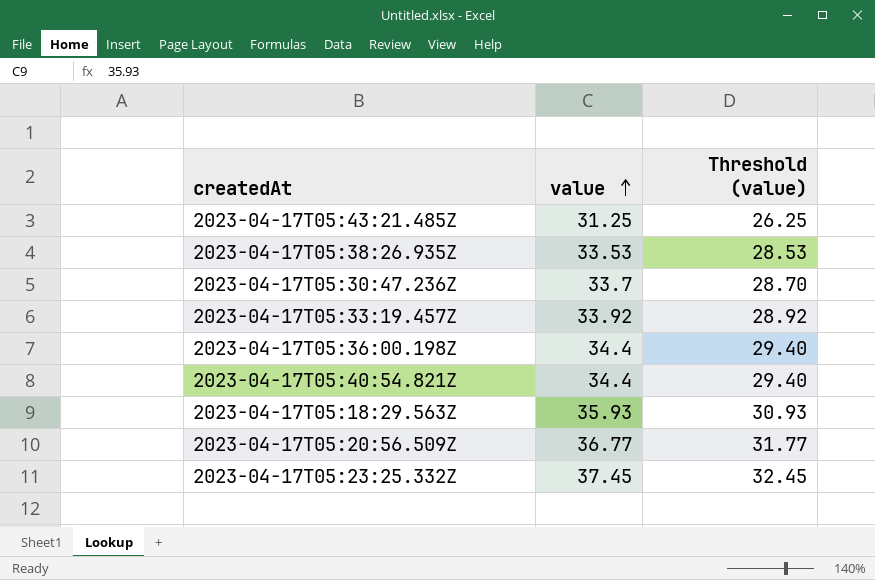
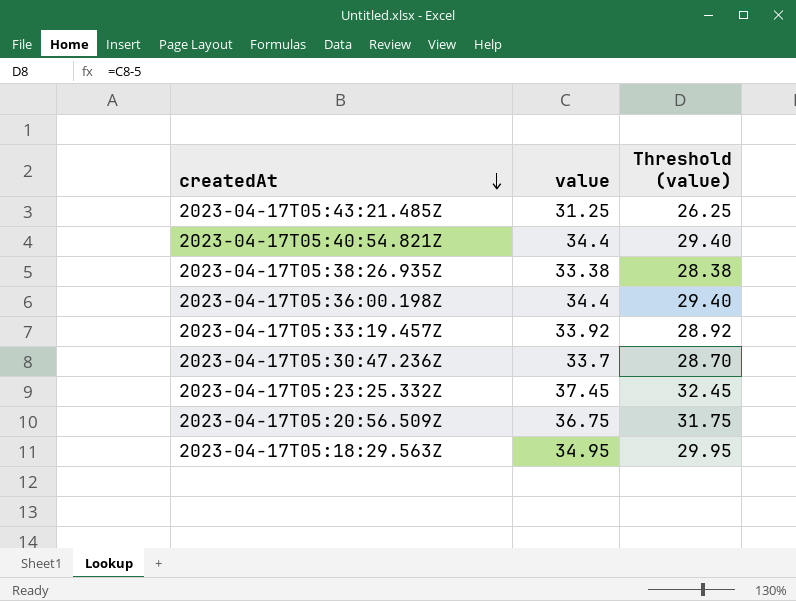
row order: value ascending -> createdAt descending
2023-04-17T05:38:26.935Z | value: 33.53 -> 33.38
2023-04-17T05:38:26.935Z | Threshold (value): 28.53 -> 28.38
2023-04-17T05:20:56.509Z | value: 36.77 -> 36.75
2023-04-17T05:20:56.509Z | Threshold (value): 31.77 -> 31.75
2023-04-17T05:18:29.563Z | value: 35.93 -> 34.95
2023-04-17T05:18:29.563Z | Threshold (value): 30.93 -> 29.95

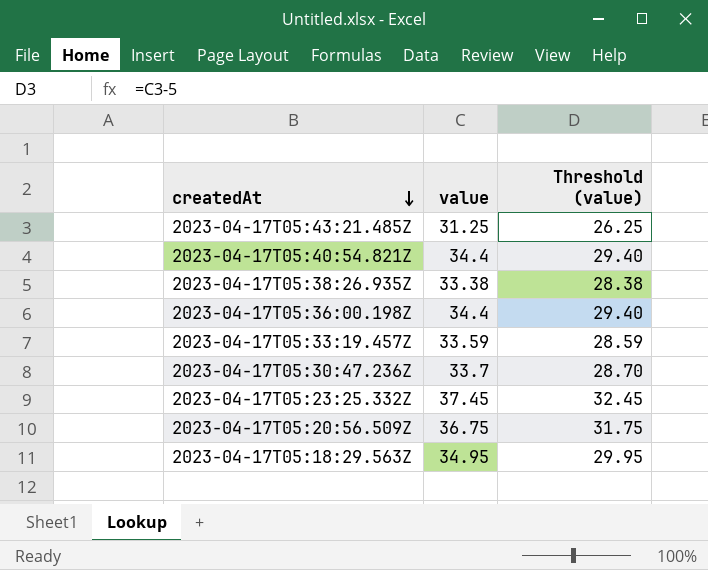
2023-04-17T05:33:19.457Z | value: 33.92 -> 33.59
2023-04-17T05:33:19.457Z | Threshold (value): 28.92 -> 28.59

